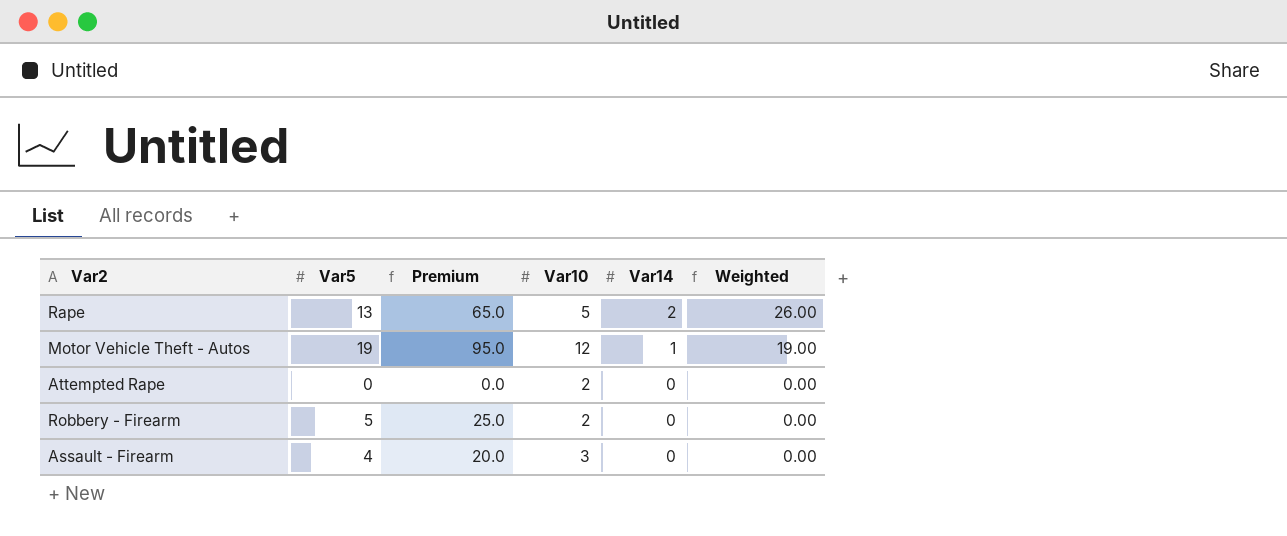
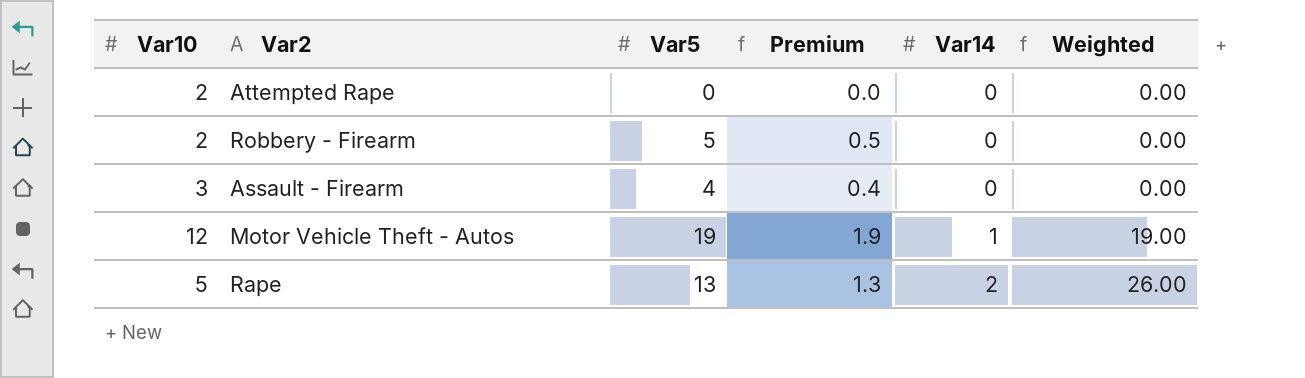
row order: Var14 descending -> Var14 ascending
column Var10 | position: 4 -> 1
column Premium | formula: [Var5] * 5 -> [Var5] * 0.1

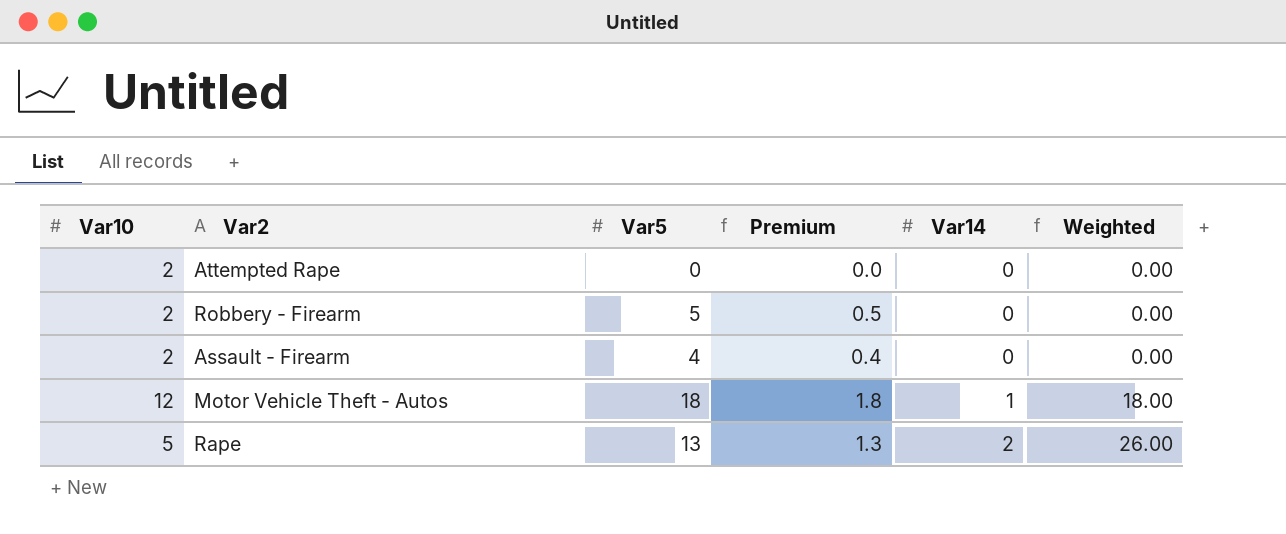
Assault - Firearm | Var10: 3 -> 2
Motor Vehicle Theft - Autos | Var5: 19 -> 18
Motor Vehicle Theft - Autos | Premium: 1.9 -> 1.8
Motor Vehicle Theft - Autos | Weighted: 19.00 -> 18.00

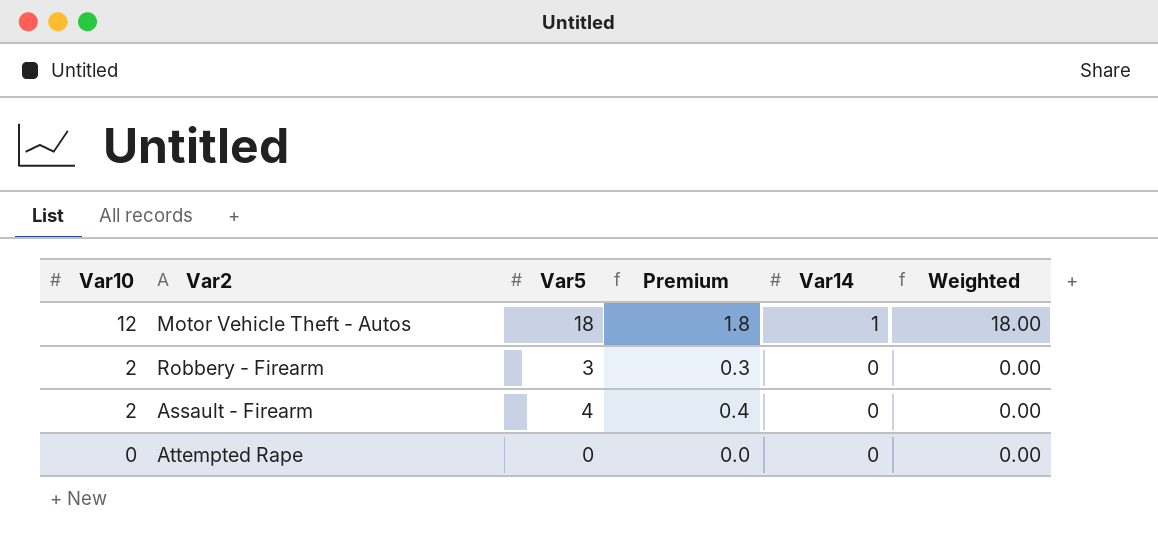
row order: Var14 ascending -> Var10 descending
row Rape: 5 | 13 | 1.3 | 2 | 26.00 -> none
Robbery - Firearm | Var5: 5 -> 3
Robbery - Firearm | Premium: 0.5 -> 0.3
Attempted Rape | Var10: 2 -> 0

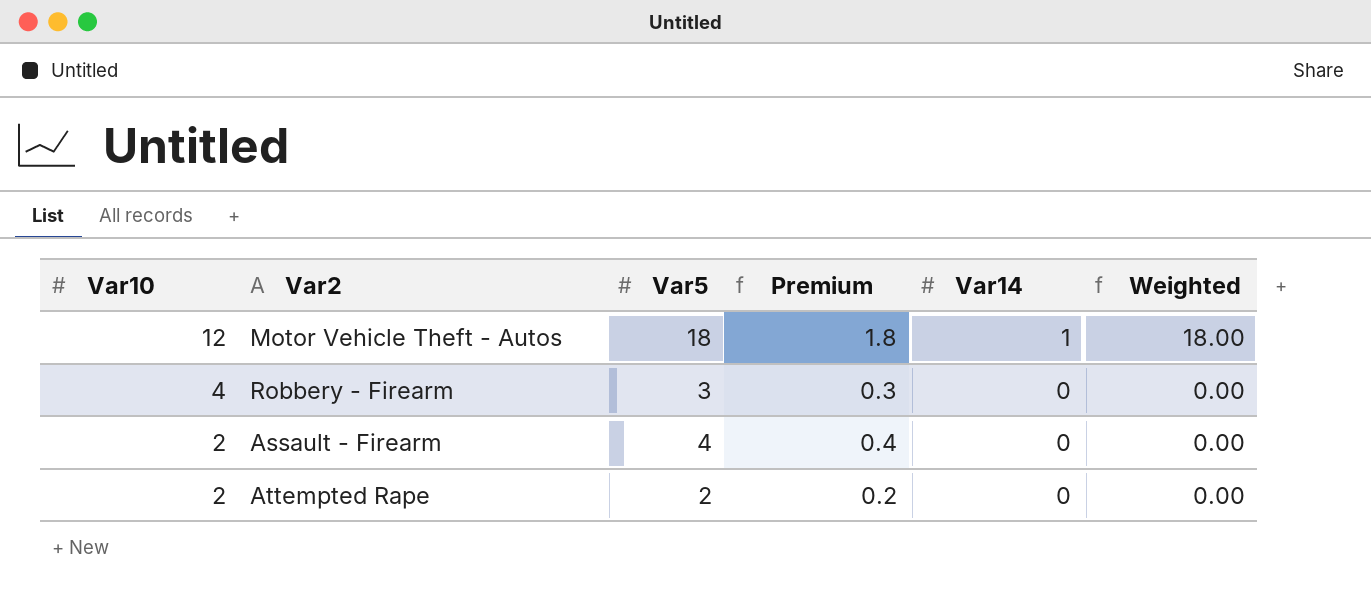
Robbery - Firearm | Var10: 2 -> 4
Attempted Rape | Var10: 0 -> 2
Attempted Rape | Var5: 0 -> 2
Attempted Rape | Premium: 0.0 -> 0.2

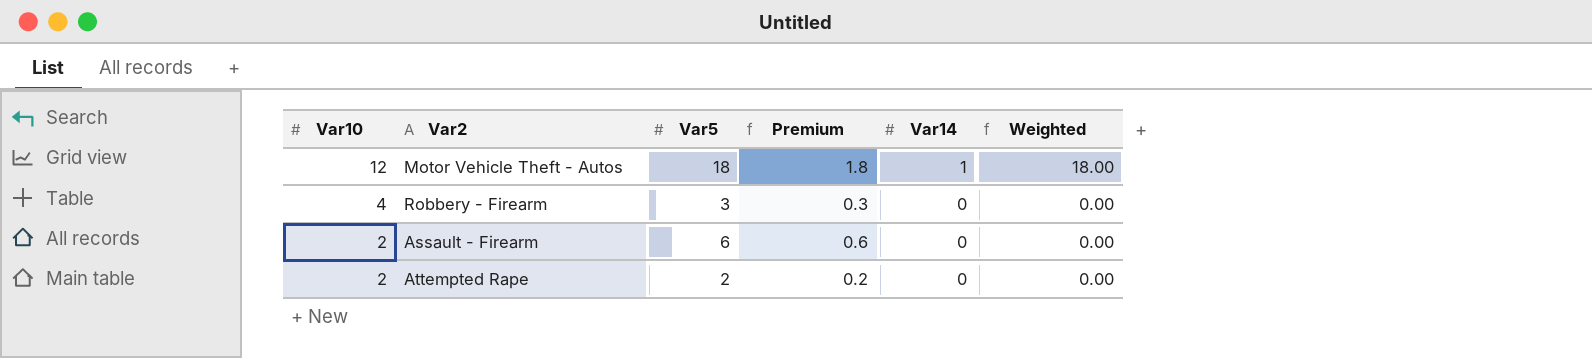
Assault - Firearm | Var5: 4 -> 6
Assault - Firearm | Premium: 0.4 -> 0.6

